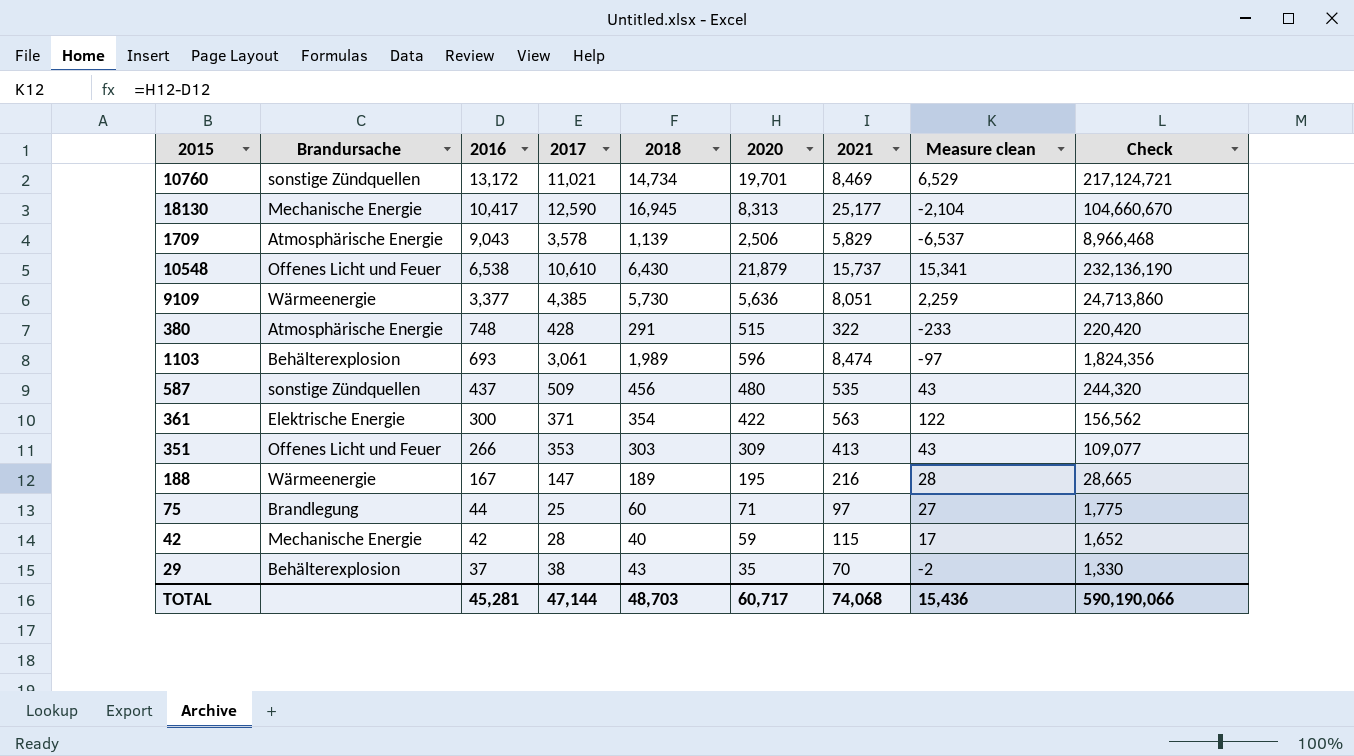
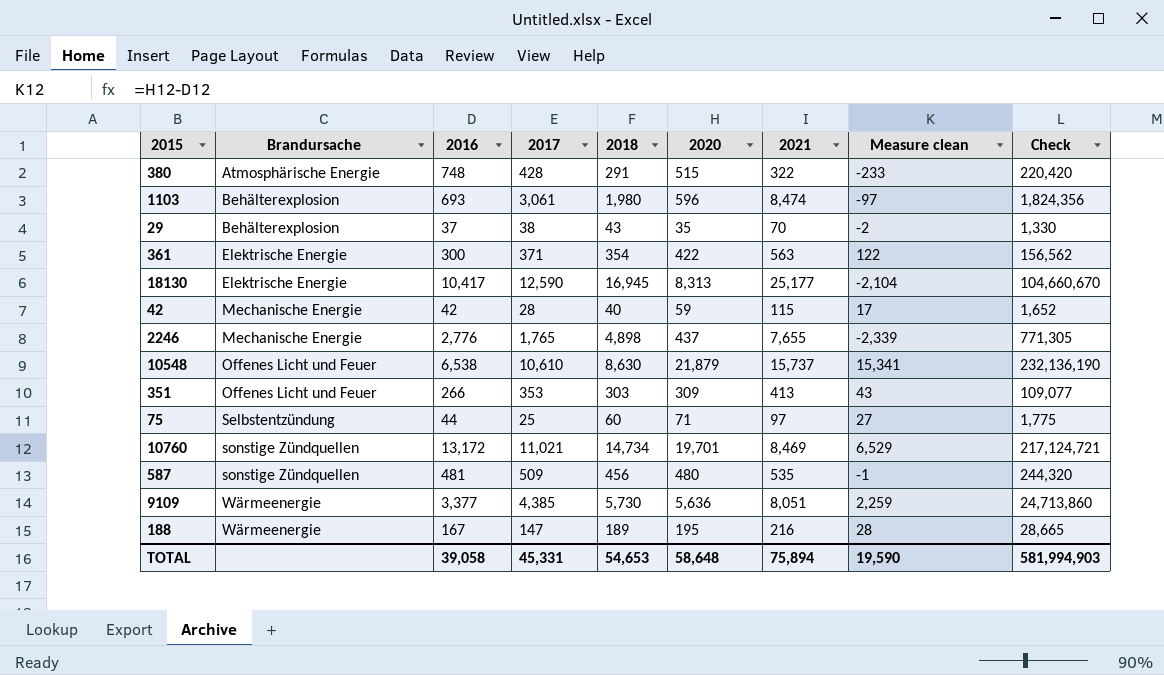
row order: 2016 descending -> Brandursache ascending
row 1709: Atmosphärische Energie | 9,043 | 3,578 | 1,139 | 2,506 | 5,829 | -6,537 | 8,966,468 -> none
1103 | 2018: 1,989 -> 1,980
18130 | Brandursache: Mechanische Energie -> Elektrische Energie
row 2246: none -> Mechanische Energie | 2,776 | 1,765 | 4,898 | 437 | 7,655 | -2,339 | 771,305
10548 | 2018: 6,430 -> 8,630
75 | Brandursache: Brandlegung -> Selbstentzündung
587 | 2016: 437 -> 481
587 | Measure clean: 43 -> -1
TOTAL | 2016: 45,281 -> 39,058
TOTAL | 2017: 47,144 -> 45,331
TOTAL | 2018: 48,703 -> 54,653
TOTAL | 2020: 60,717 -> 58,648
TOTAL | 2021: 74,068 -> 75,894
TOTAL | Measure clean: 15,436 -> 19,590
TOTAL | Check: 590,190,066 -> 581,994,903

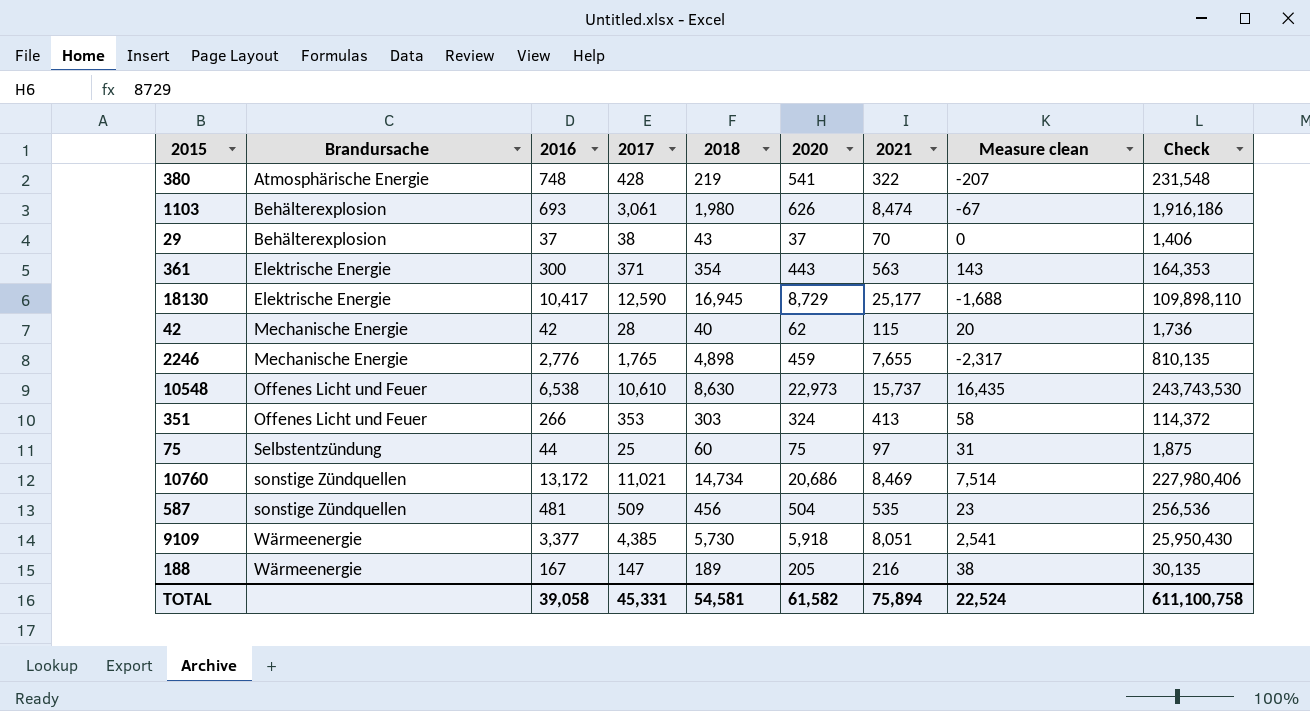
380 | 2018: 291 -> 219
380 | 2020: 515 -> 541
380 | Measure clean: -233 -> -207
380 | Check: 220,420 -> 231,548
1103 | 2020: 596 -> 626
1103 | Measure clean: -97 -> -67
1103 | Check: 1,824,356 -> 1,916,186
29 | 2020: 35 -> 37
29 | Measure clean: -2 -> 0
29 | Check: 1,330 -> 1,406
361 | 2020: 422 -> 443
361 | Measure clean: 122 -> 143
361 | Check: 156,562 -> 164,353
18130 | 2020: 8,313 -> 8,729
18130 | Measure clean: -2,104 -> -1,688
18130 | Check: 104,660,670 -> 109,898,110
42 | 2020: 59 -> 62
42 | Measure clean: 17 -> 20
42 | Check: 1,652 -> 1,736
2246 | 2020: 437 -> 459
2246 | Measure clean: -2,339 -> -2,317
2246 | Check: 771,305 -> 810,135
10548 | 2020: 21,879 -> 22,973
10548 | Measure clean: 15,341 -> 16,435
10548 | Check: 232,136,190 -> 243,743,530
351 | 2020: 309 -> 324
351 | Measure clean: 43 -> 58
351 | Check: 109,077 -> 114,372
75 | 2020: 71 -> 75
75 | Measure clean: 27 -> 31
75 | Check: 1,775 -> 1,875
10760 | 2020: 19,701 -> 20,686
10760 | Measure clean: 6,529 -> 7,514
10760 | Check: 217,124,721 -> 227,980,406
587 | 2020: 480 -> 504
587 | Measure clean: -1 -> 23
587 | Check: 244,320 -> 256,536
9109 | 2020: 5,636 -> 5,918
9109 | Measure clean: 2,259 -> 2,541
9109 | Check: 24,713,860 -> 25,950,430
188 | 2020: 195 -> 205
188 | Measure clean: 28 -> 38
188 | Check: 28,665 -> 30,135
TOTAL | 2018: 54,653 -> 54,581
TOTAL | 2020: 58,648 -> 61,582
TOTAL | Measure clean: 19,590 -> 22,524
TOTAL | Check: 581,994,903 -> 611,100,758

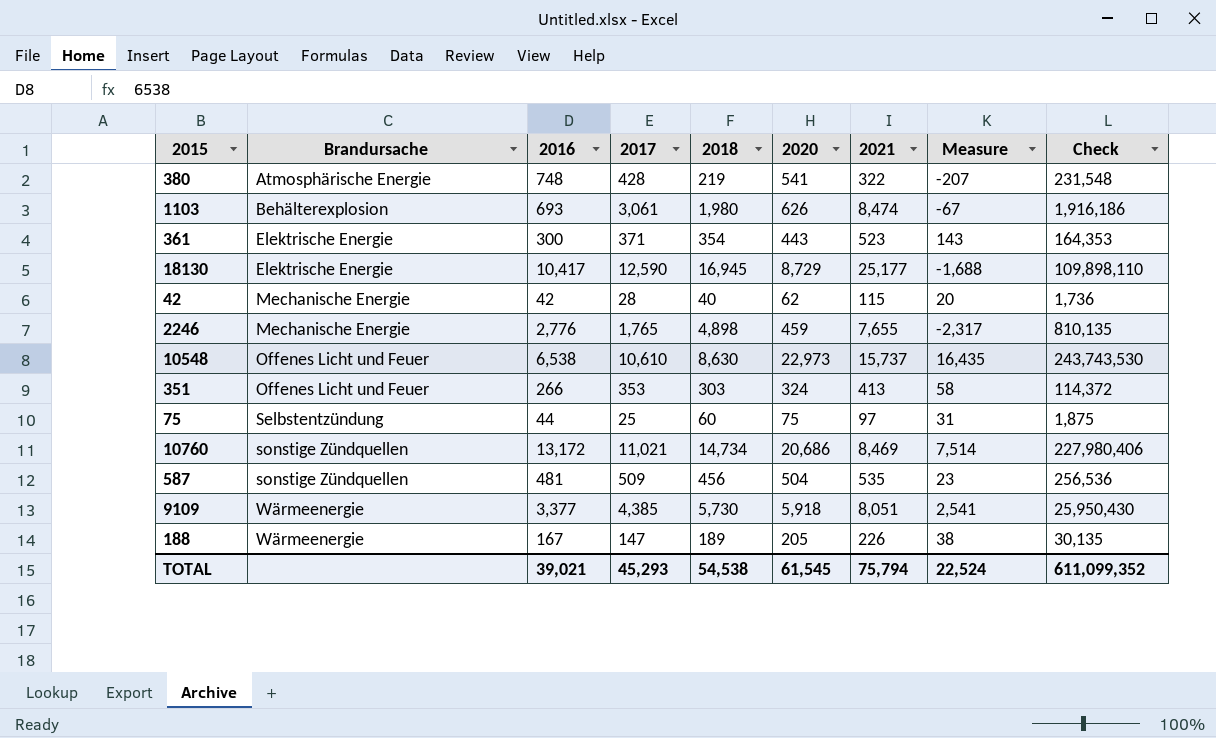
column name: Measure clean -> Measure
row 29: Behälterexplosion | 37 | 38 | 43 | 37 | 70 | 0 | 1,406 -> none
361 | 2021: 563 -> 523
188 | 2021: 216 -> 226
TOTAL | 2016: 39,058 -> 39,021
TOTAL | 2017: 45,331 -> 45,293
TOTAL | 2018: 54,581 -> 54,538
TOTAL | 2020: 61,582 -> 61,545
TOTAL | 2021: 75,894 -> 75,794
TOTAL | Check: 611,100,758 -> 611,099,352

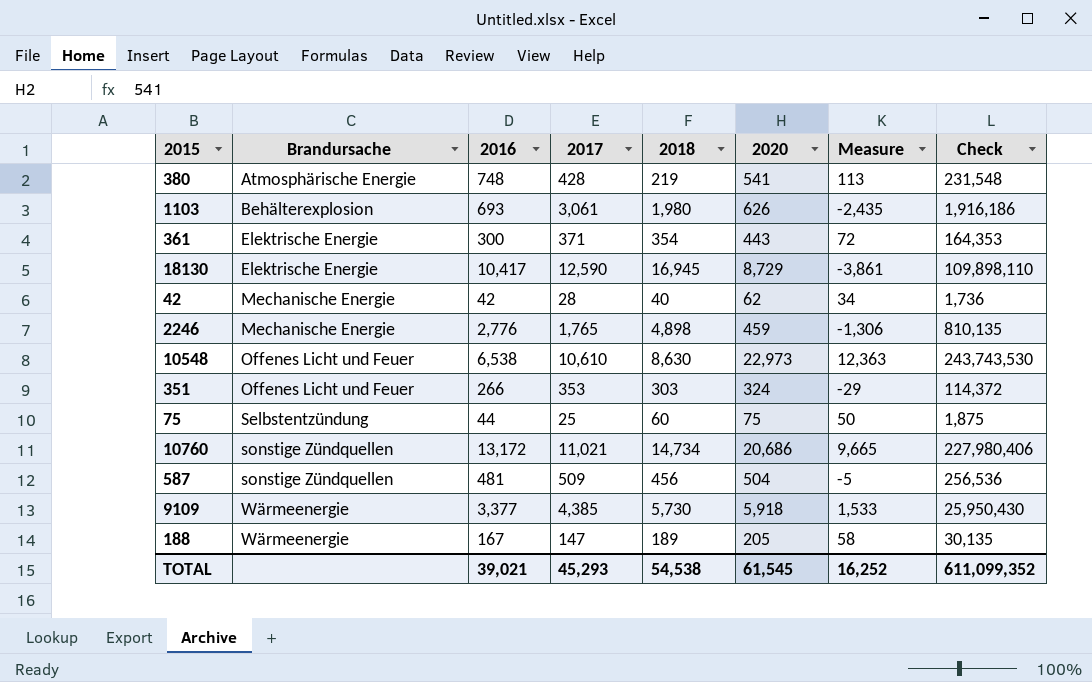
column 2021 | position: 7 -> none
column Measure | formula: [2020] - [2016] -> [2020] - [2017]
TOTAL | Measure: 22,524 -> 16,252

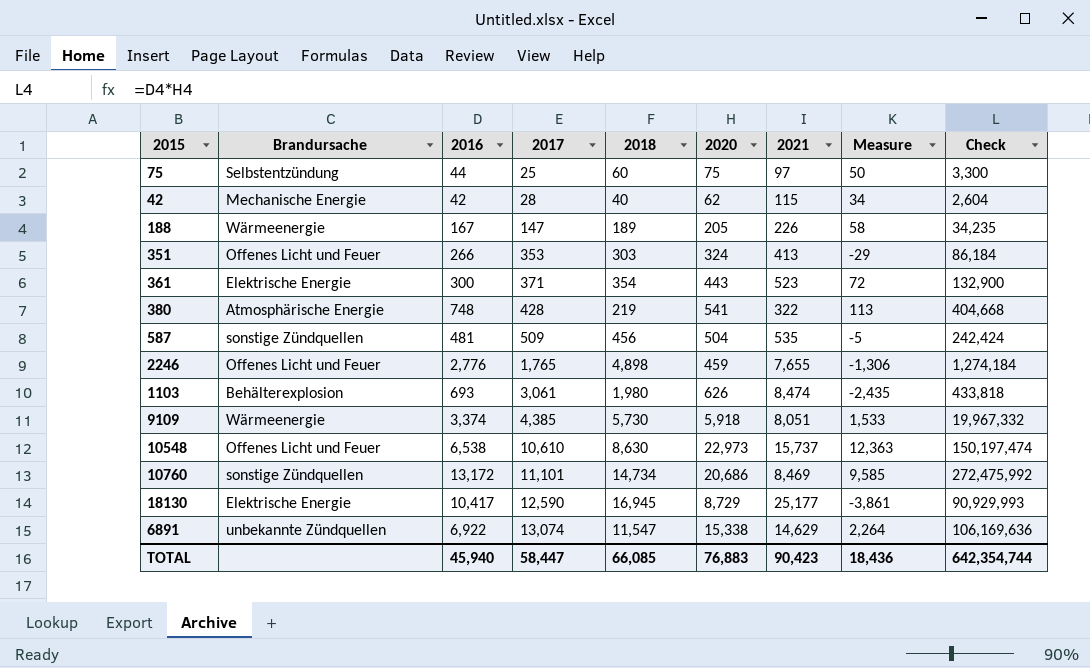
row order: Brandursache ascending -> 2017 ascending
column 2021 | position: none -> 7
column Check | formula: [2017] * [2020] -> [2016] * [2020]
2246 | Brandursache: Mechanische Energie -> Offenes Licht und Feuer
9109 | 2016: 3,377 -> 3,374
10760 | 2017: 11,021 -> 11,101
10760 | Measure: 9,665 -> 9,585
row 6891: none -> unbekannte Zündquellen | 6,922 | 13,074 | 11,547 | 15,338 | 14,629 | 2,264 | 106,169,636
TOTAL | 2016: 39,021 -> 45,940
TOTAL | 2017: 45,293 -> 58,447
TOTAL | 2018: 54,538 -> 66,085
TOTAL | 2020: 61,545 -> 76,883
TOTAL | Measure: 16,252 -> 18,436
TOTAL | Check: 611,099,352 -> 642,354,744

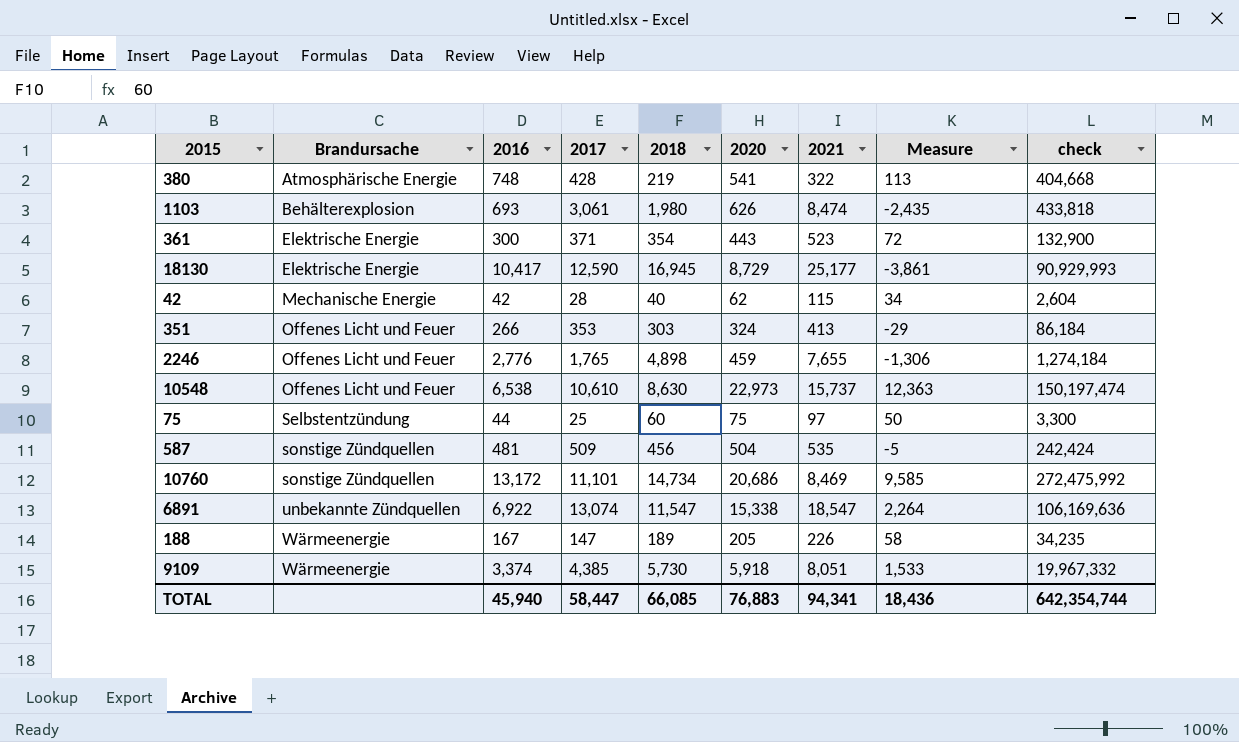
row order: 2017 ascending -> Brandursache ascending
column name: Check -> check
6891 | 2021: 14,629 -> 18,547
TOTAL | 2021: 90,423 -> 94,341

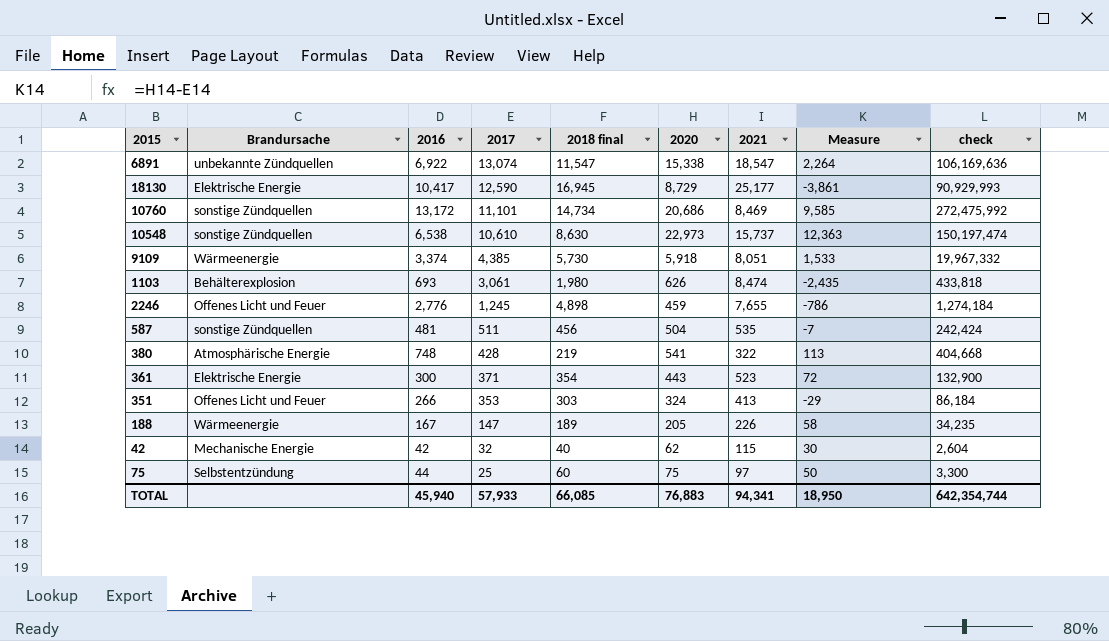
row order: Brandursache ascending -> 2017 descending
column name: 2018 -> 2018 final
10548 | Brandursache: Offenes Licht und Feuer -> sonstige Zündquellen
2246 | 2017: 1,765 -> 1,245
2246 | Measure: -1,306 -> -786
587 | 2017: 509 -> 511
587 | Measure: -5 -> -7
42 | 2017: 28 -> 32
42 | Measure: 34 -> 30
TOTAL | 2017: 58,447 -> 57,933
TOTAL | Measure: 18,436 -> 18,950

